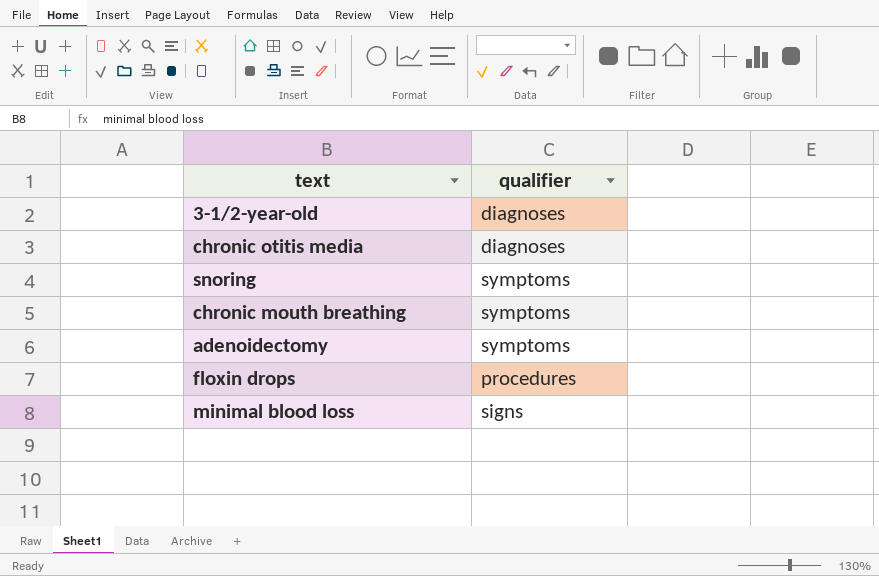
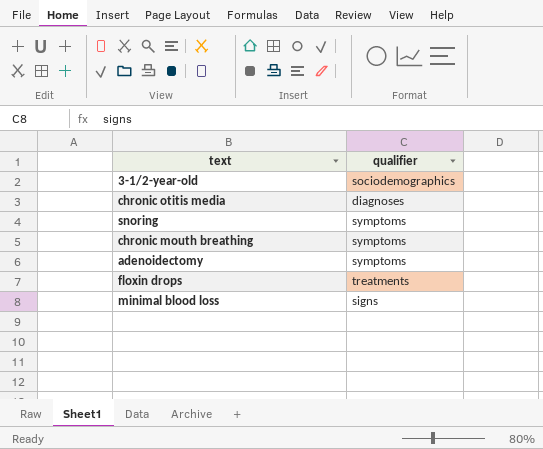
3-1/2-year-old | qualifier: diagnoses -> sociodemographics
floxin drops | qualifier: procedures -> treatments

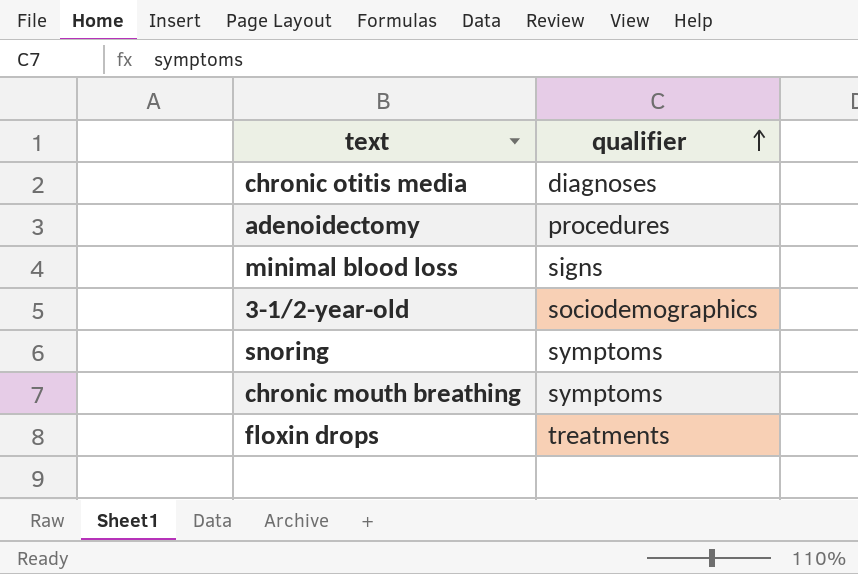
row order: none -> qualifier ascending
adenoidectomy | qualifier: symptoms -> procedures

